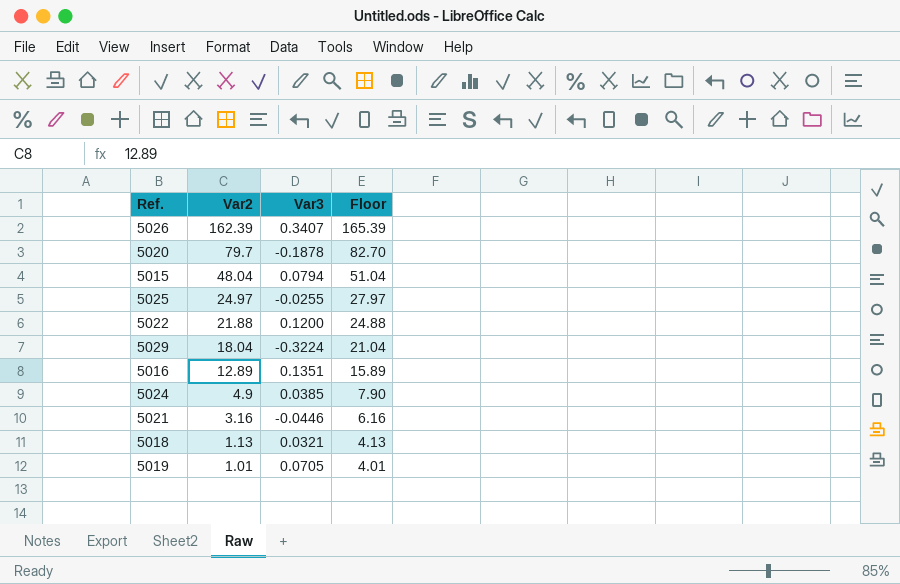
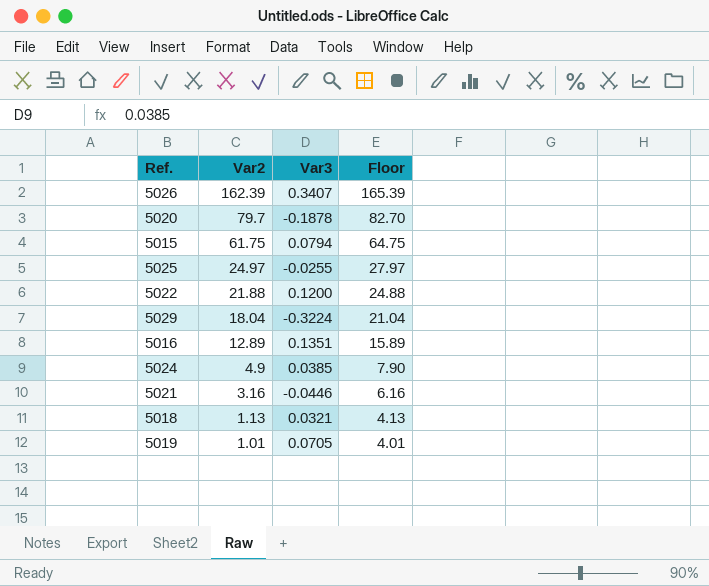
5015 | Var2: 48.04 -> 61.75
5015 | Floor: 51.04 -> 64.75

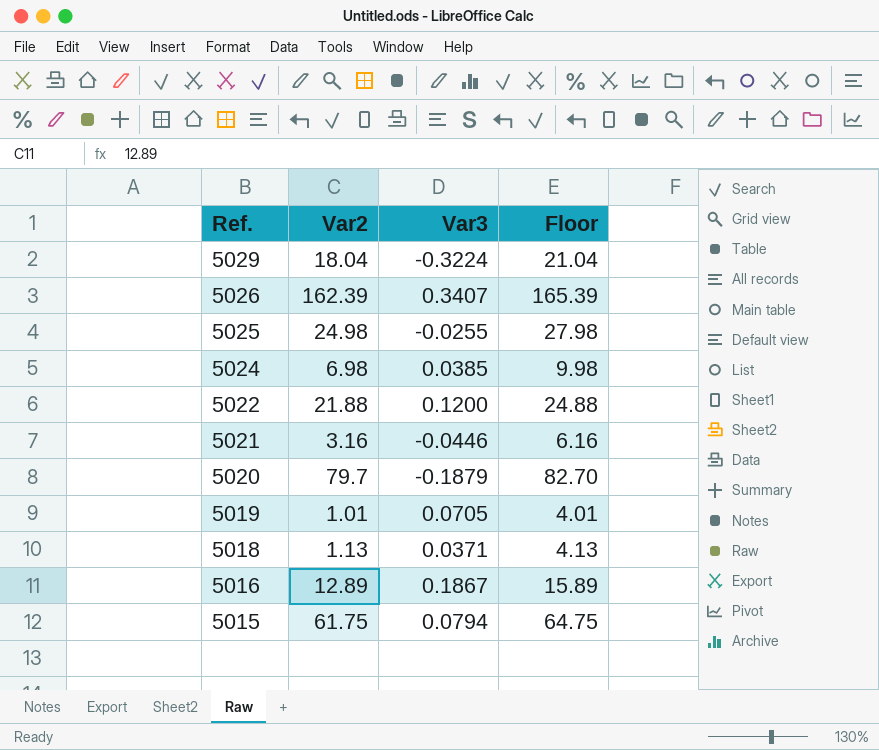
row order: Var2 descending -> Ref. descending
5025 | Var2: 24.97 -> 24.98
5025 | Floor: 27.97 -> 27.98
5024 | Var2: 4.9 -> 6.98
5024 | Floor: 7.90 -> 9.98
5020 | Var3: -0.1878 -> -0.1879
5018 | Var3: 0.0321 -> 0.0371
5016 | Var3: 0.1351 -> 0.1867

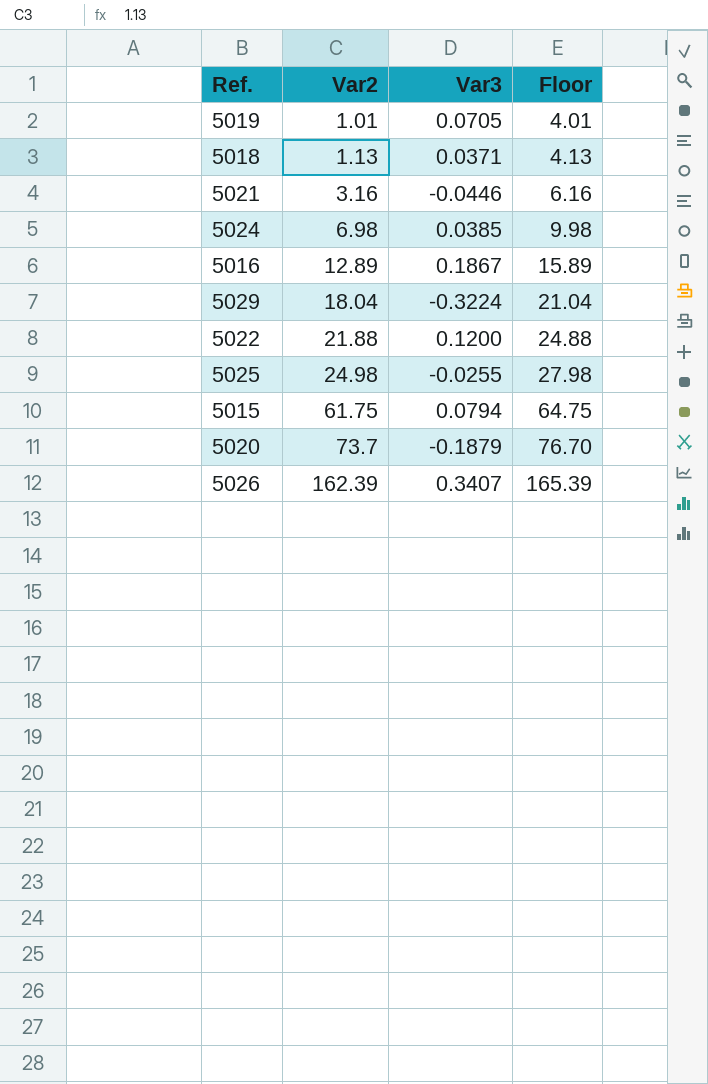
row order: Ref. descending -> Var2 ascending
5020 | Var2: 79.7 -> 73.7
5020 | Floor: 82.70 -> 76.70

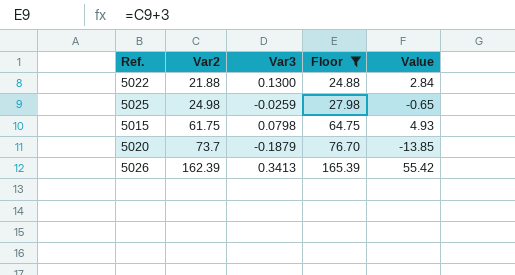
filter: none -> Floor >= 24.88
column Value | formula: none -> [Var2] * [Var3]
5022 | Var3: 0.1200 -> 0.1300
5025 | Var3: -0.0255 -> -0.0259
5015 | Var3: 0.0794 -> 0.0798
5026 | Var3: 0.3407 -> 0.3413

